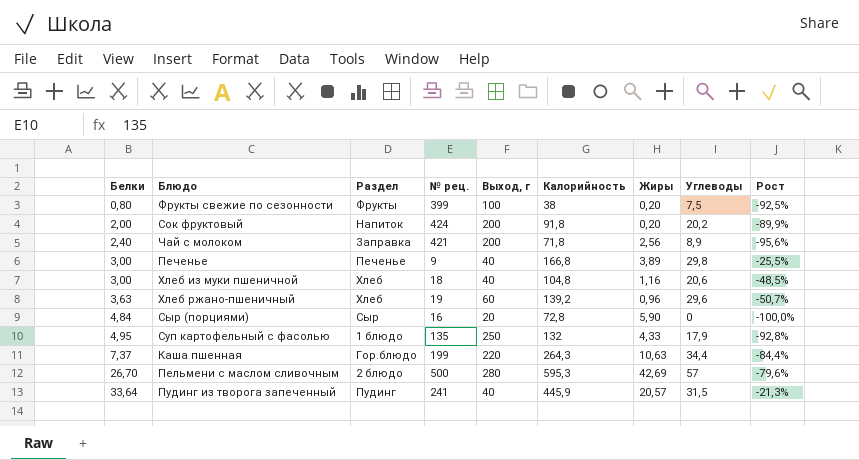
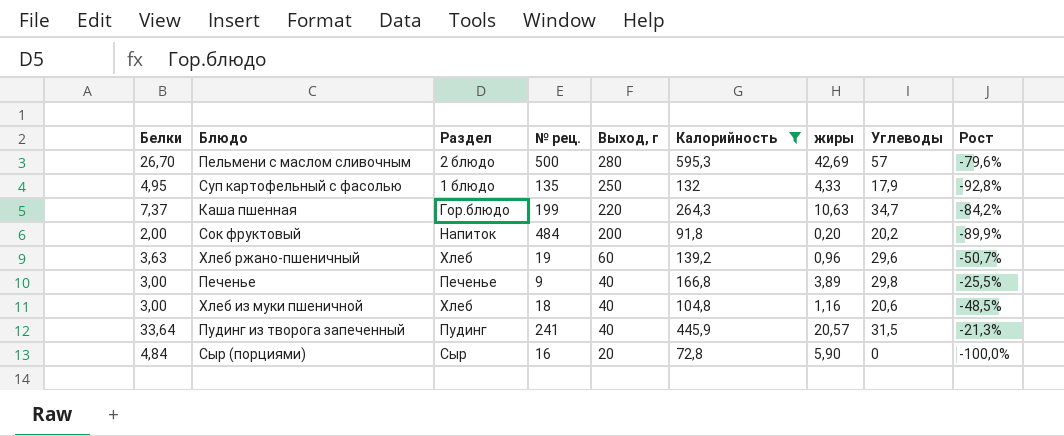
filter: none -> Калорийность >= 72,8
row order: Белки ascending -> Выход, г descending
column name: Жиры -> жиры
Каша пшенная | Углеводы: 34,4 -> 34,7
Каша пшенная | Рост: -84,4% -> -84,2%
Сок фруктовый | № рец.: 424 -> 484

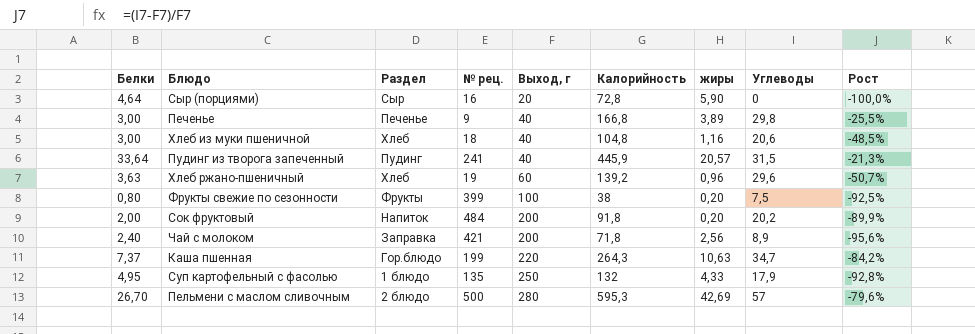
filter: Калорийность >= 72,8 -> none
row order: Выход, г descending -> Выход, г ascending
Сыр (порциями) | Белки: 4,84 -> 4,64

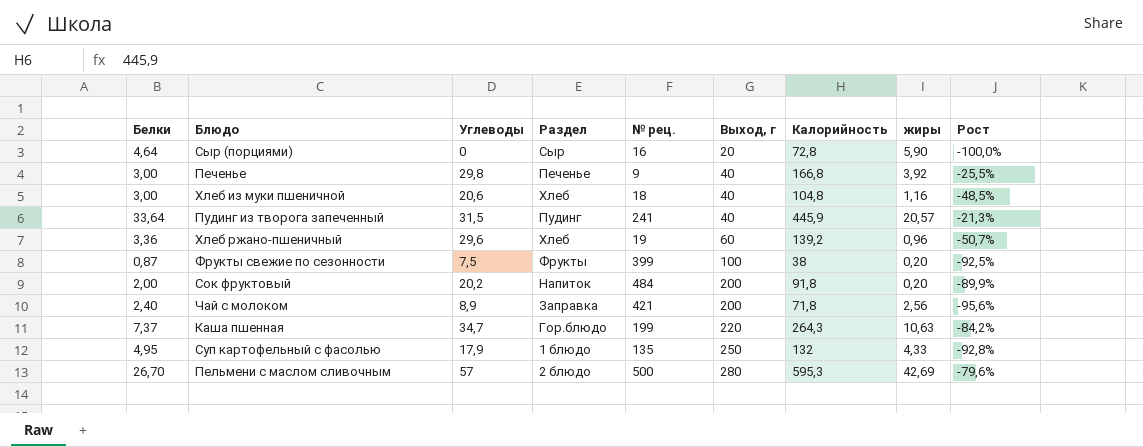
column Углеводы | position: 8 -> 3
Печенье | жиры: 3,89 -> 3,92
Хлеб ржано-пшеничный | Белки: 3,63 -> 3,36
Фрукты свежие по сезонности | Белки: 0,80 -> 0,87

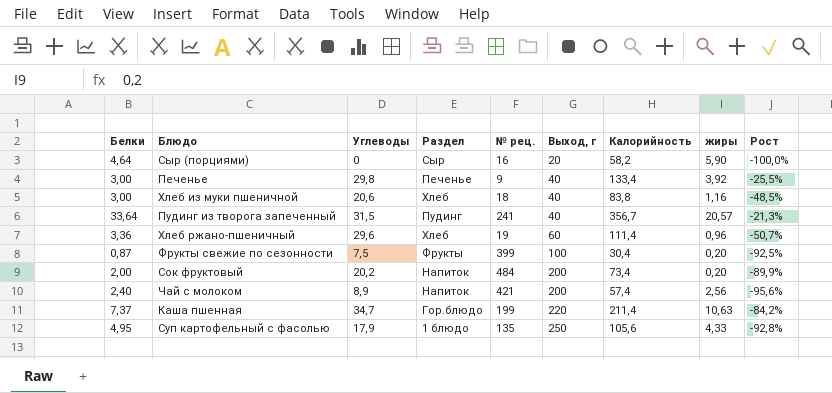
row Пельмени с маслом сливочным: 26,70 | 57 | 2 блюдо | 500 | 280 | 595,3 | 42,69 | -79,6% -> none
Сыр (порциями) | Калорийность: 72,8 -> 58,2
Печенье | Калорийность: 166,8 -> 133,4
Хлеб из муки пшеничной | Калорийность: 104,8 -> 83,8
Пудинг из творога запеченный | Калорийность: 445,9 -> 356,7
Хлеб ржано-пшеничный | Калорийность: 139,2 -> 111,4
Фрукты свежие по сезонности | Калорийность: 38 -> 30,4
Сок фруктовый | Калорийность: 91,8 -> 73,4
Чай с молоком | Раздел: Заправка -> Напиток
Чай с молоком | Калорийность: 71,8 -> 57,4
Каша пшенная | Калорийность: 264,3 -> 211,4
Суп картофельный с фасолью | Калорийность: 132 -> 105,6

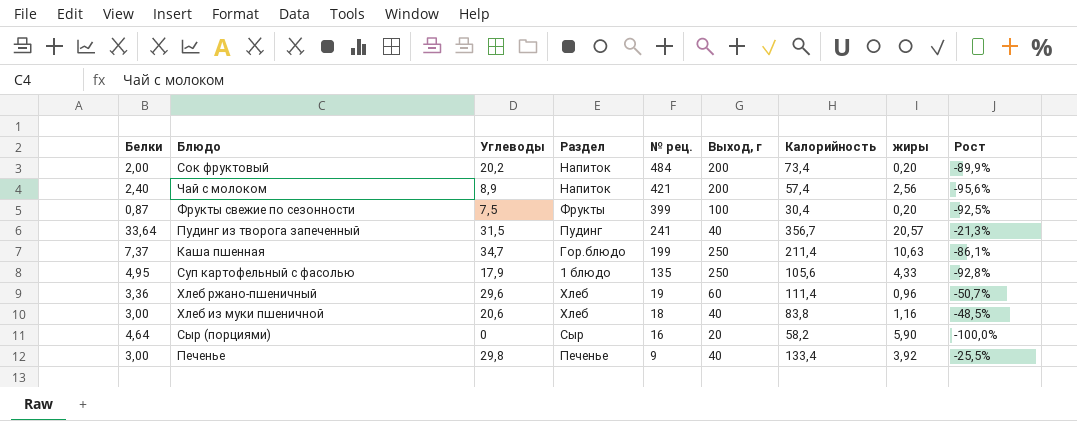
row order: Выход, г ascending -> № рец. descending
Каша пшенная | Выход, г: 220 -> 250
Каша пшенная | Рост: -84,2% -> -86,1%

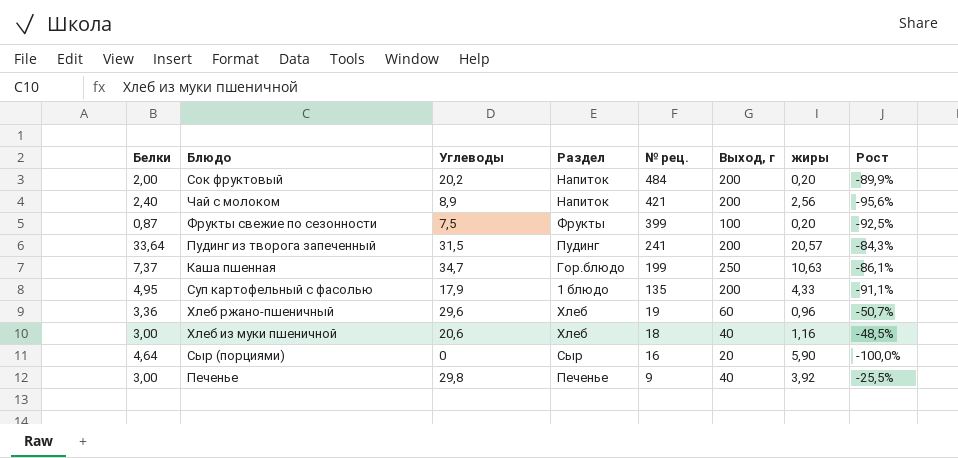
column Калорийность | position: 7 -> none
Пудинг из творога запеченный | Выход, г: 40 -> 200
Пудинг из творога запеченный | Рост: -21,3% -> -84,3%
Суп картофельный с фасолью | Выход, г: 250 -> 200
Суп картофельный с фасолью | Рост: -92,8% -> -91,1%

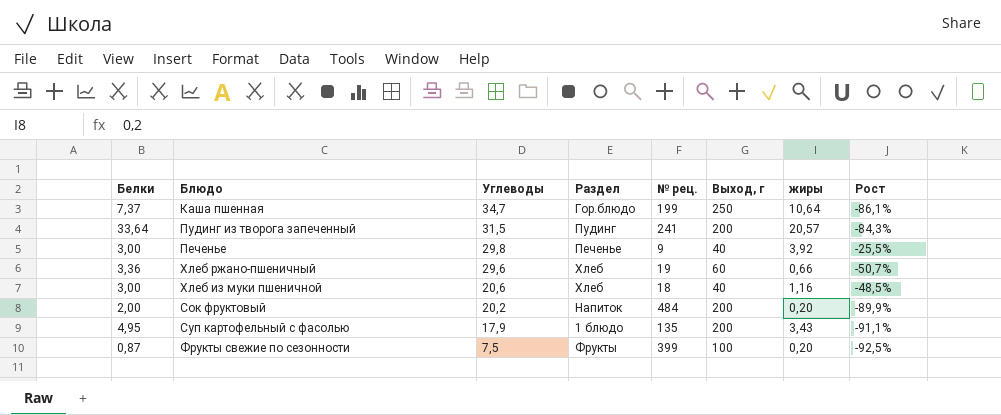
row order: № рец. descending -> Углеводы descending
row Чай с молоком: 2,40 | 8,9 | Напиток | 421 | 200 | 2,56 | -95,6% -> none
row Сыр (порциями): 4,64 | 0 | Сыр | 16 | 20 | 5,90 | -100,0% -> none
Каша пшенная | жиры: 10,63 -> 10,64
Хлеб ржано-пшеничный | жиры: 0,96 -> 0,66
Суп картофельный с фасолью | жиры: 4,33 -> 3,43

